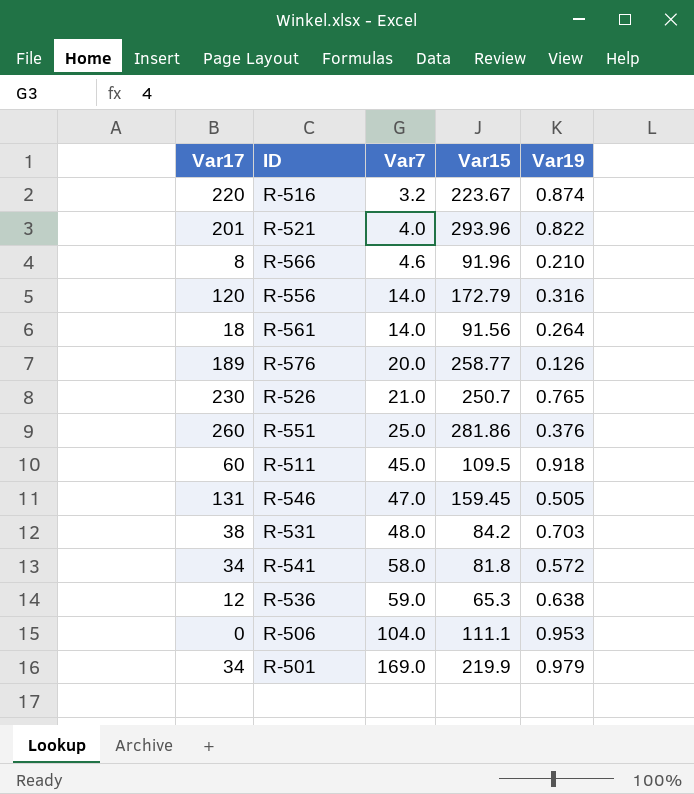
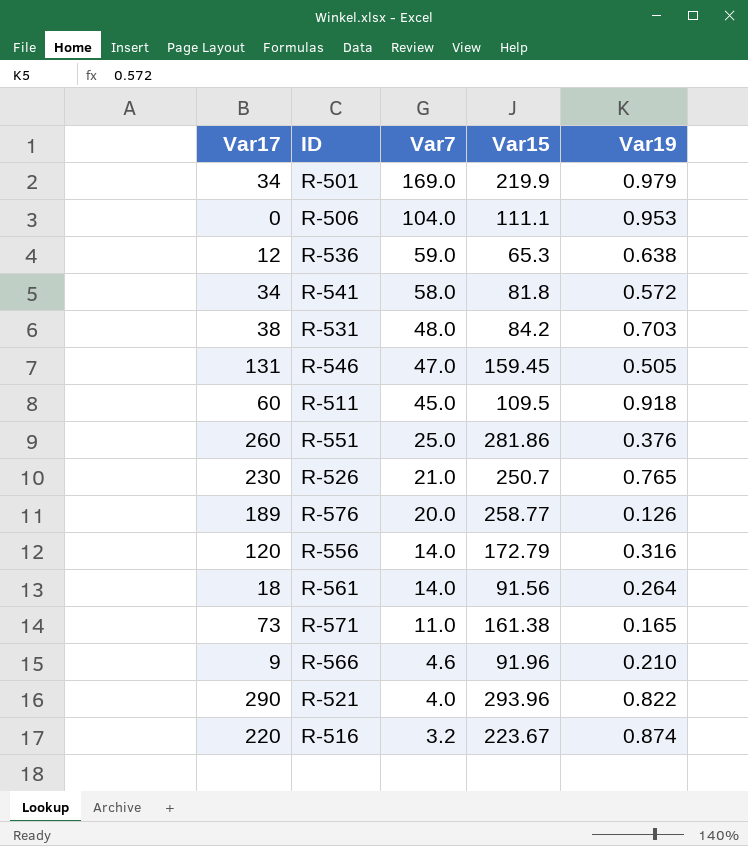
row order: Var7 ascending -> Var7 descending
row R-571: none -> 73 | 11.0 | 161.38 | 0.165
R-566 | Var17: 8 -> 9
R-521 | Var17: 201 -> 290

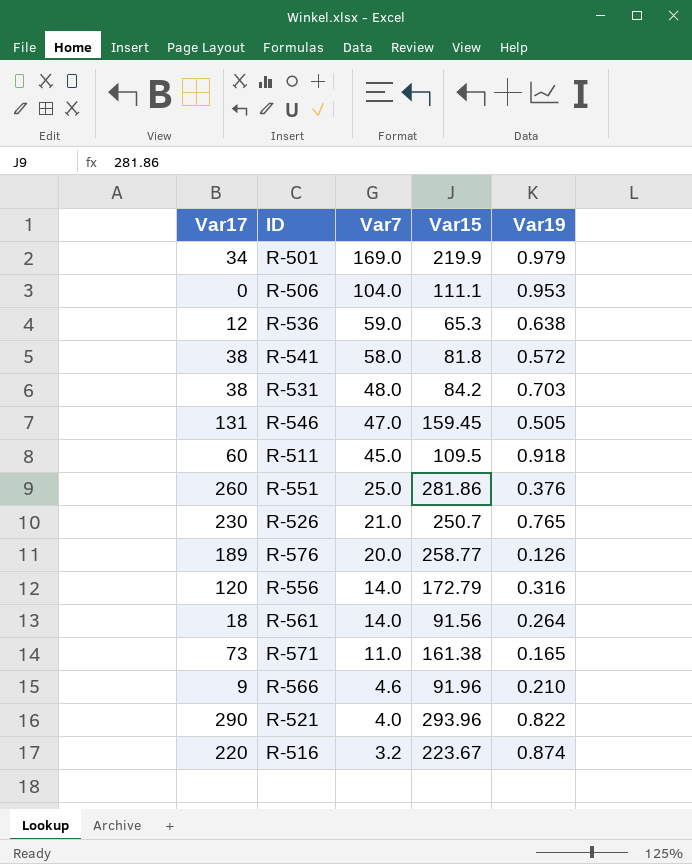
R-541 | Var17: 34 -> 38

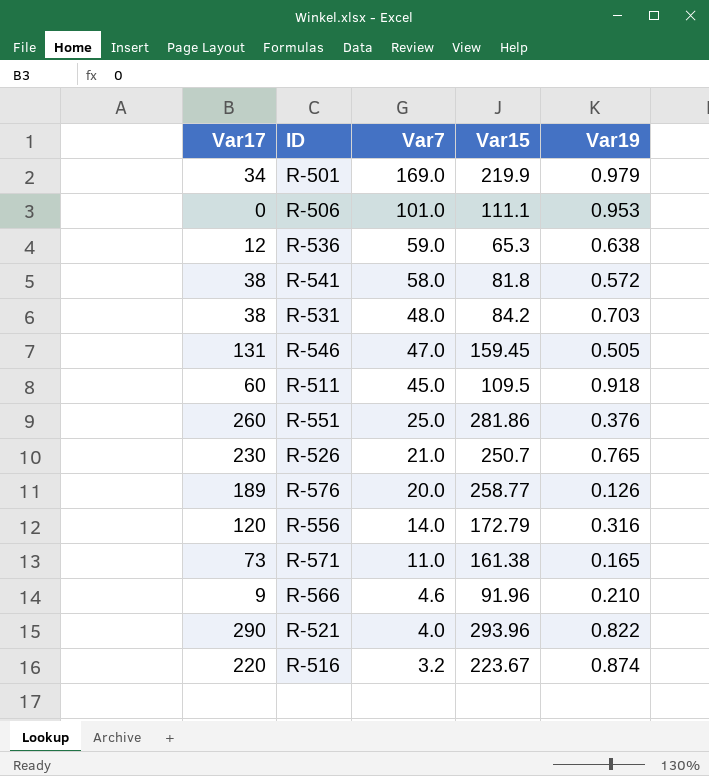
row R-561: 18 | 14.0 | 91.56 | 0.264 -> none
R-506 | Var7: 104.0 -> 101.0

